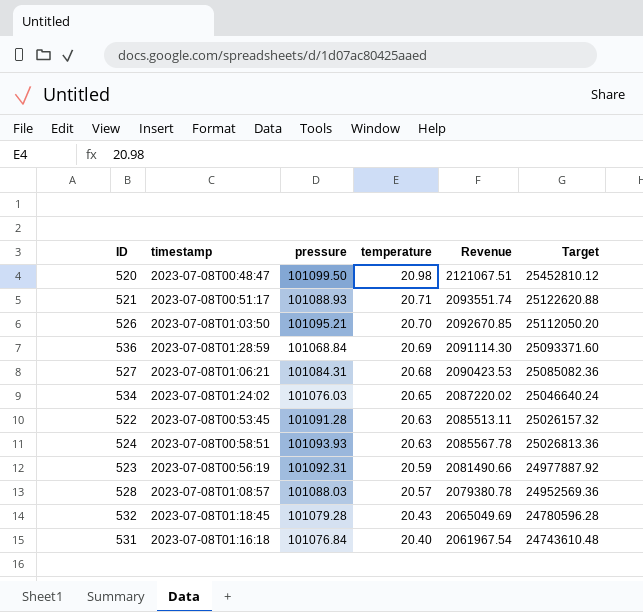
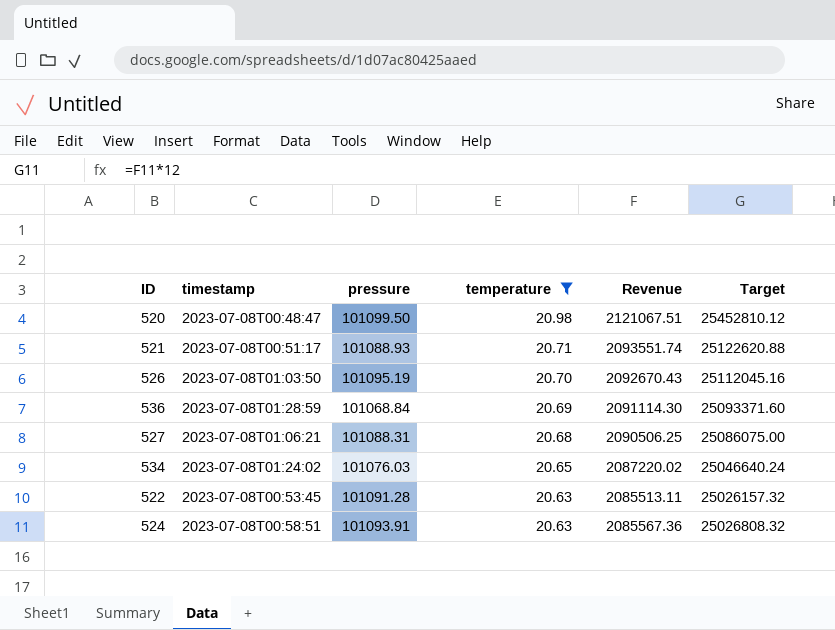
filter: none -> temperature >= 20.63
526 | pressure: 101095.21 -> 101095.19
526 | Revenue: 2092670.85 -> 2092670.43
526 | Target: 25112050.20 -> 25112045.16
527 | pressure: 101084.31 -> 101088.31
527 | Revenue: 2090423.53 -> 2090506.25
527 | Target: 25085082.36 -> 25086075.00
524 | pressure: 101093.93 -> 101093.91
524 | Revenue: 2085567.78 -> 2085567.36
524 | Target: 25026813.36 -> 25026808.32

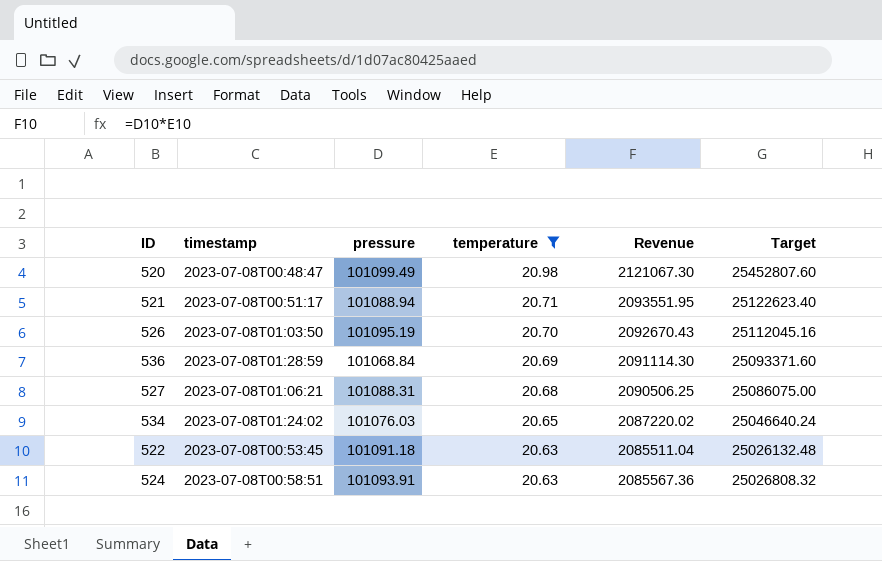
520 | pressure: 101099.50 -> 101099.49
520 | Revenue: 2121067.51 -> 2121067.30
520 | Target: 25452810.12 -> 25452807.60
521 | pressure: 101088.93 -> 101088.94
521 | Revenue: 2093551.74 -> 2093551.95
521 | Target: 25122620.88 -> 25122623.40
522 | pressure: 101091.28 -> 101091.18
522 | Revenue: 2085513.11 -> 2085511.04
522 | Target: 25026157.32 -> 25026132.48

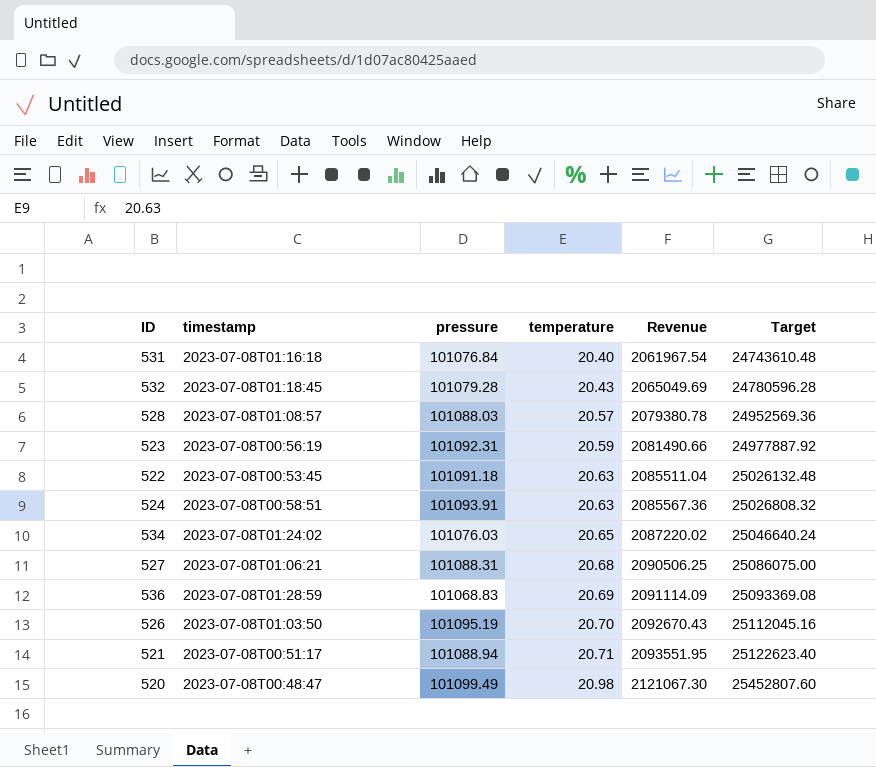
filter: temperature >= 20.63 -> none
row order: temperature descending -> temperature ascending
536 | pressure: 101068.84 -> 101068.83
536 | Revenue: 2091114.30 -> 2091114.09
536 | Target: 25093371.60 -> 25093369.08

